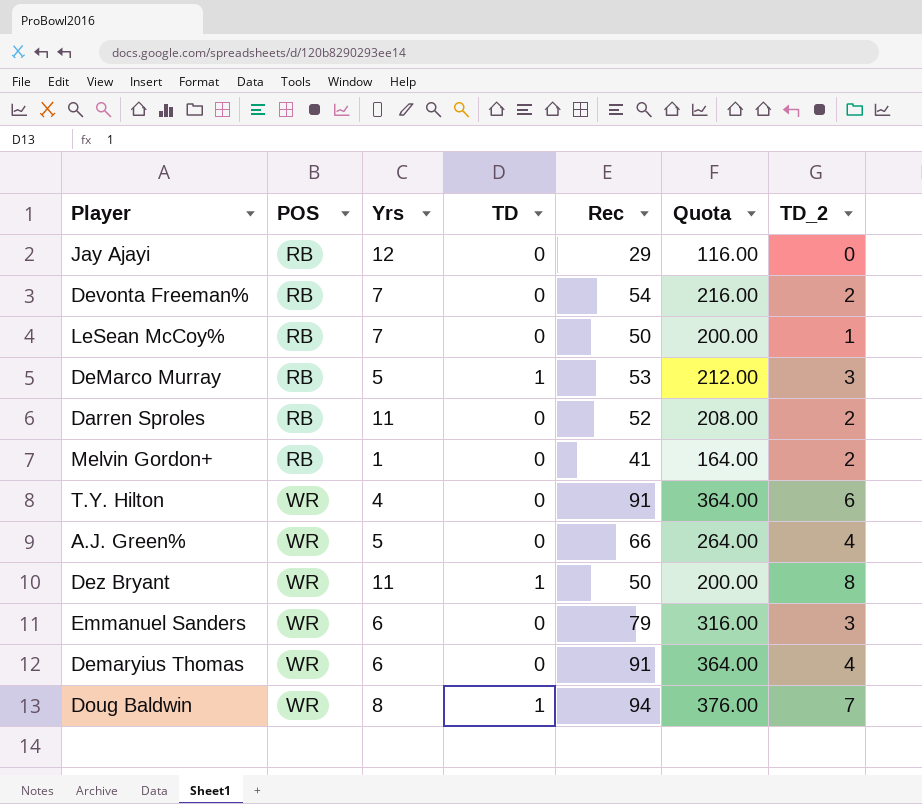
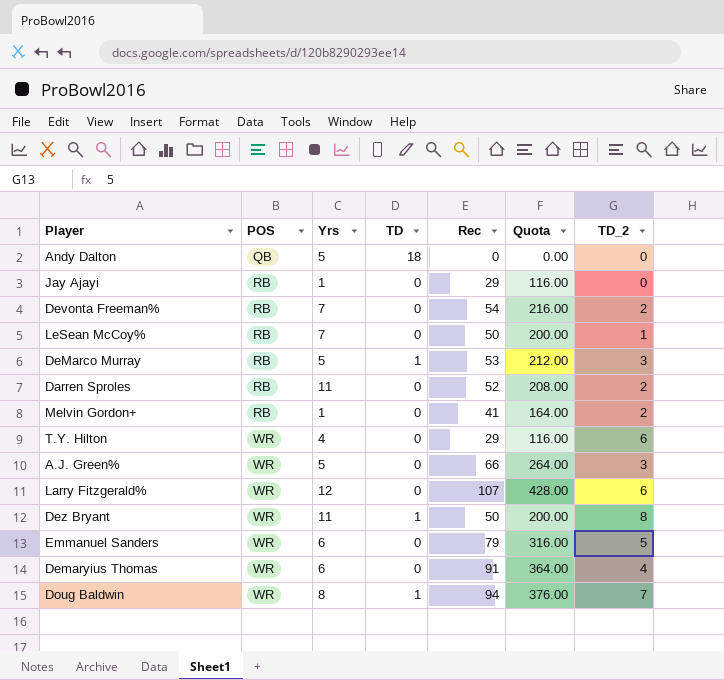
row Andy Dalton: none -> QB | 5 | 18 | 0 | 0.00 | 0
Jay Ajayi | Yrs: 12 -> 1
T.Y. Hilton | Rec: 91 -> 29
T.Y. Hilton | Quota: 364.00 -> 116.00
A.J. Green% | TD_2: 4 -> 3
row Larry Fitzgerald%: none -> WR | 12 | 0 | 107 | 428.00 | 6
Emmanuel Sanders | TD_2: 3 -> 5

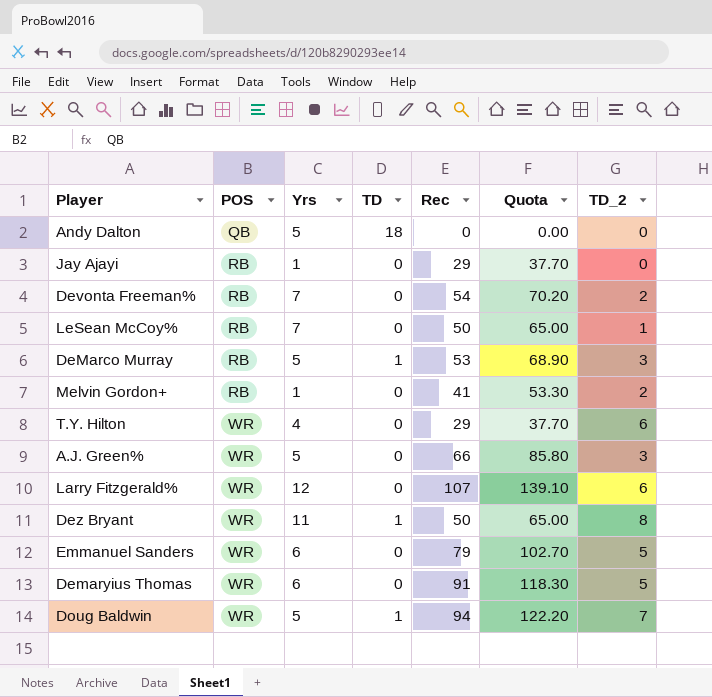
column Quota | formula: [Rec] * 4 -> [Rec] * 1.3
row Darren Sproles: RB | 11 | 0 | 52 | 208.00 | 2 -> none
Demaryius Thomas | TD_2: 4 -> 5
Doug Baldwin | Yrs: 8 -> 5

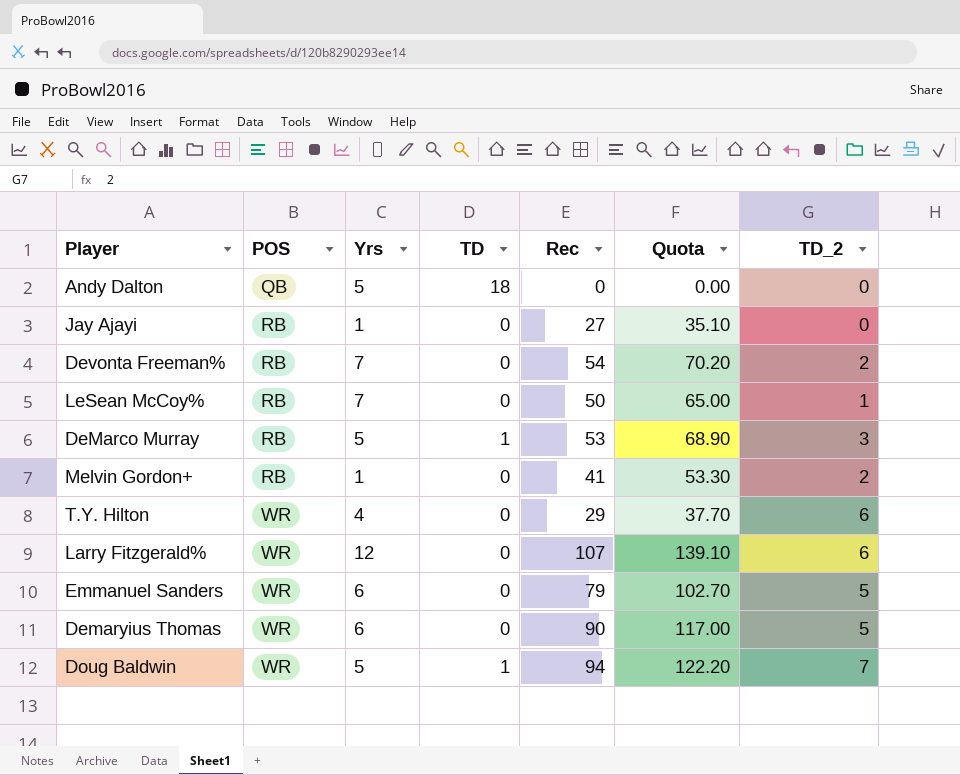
row A.J. Green%: WR | 5 | 0 | 66 | 85.80 | 3 -> none
row Dez Bryant: WR | 11 | 1 | 50 | 65.00 | 8 -> none
Jay Ajayi | Rec: 29 -> 27
Jay Ajayi | Quota: 37.70 -> 35.10
Demaryius Thomas | Rec: 91 -> 90
Demaryius Thomas | Quota: 118.30 -> 117.00

